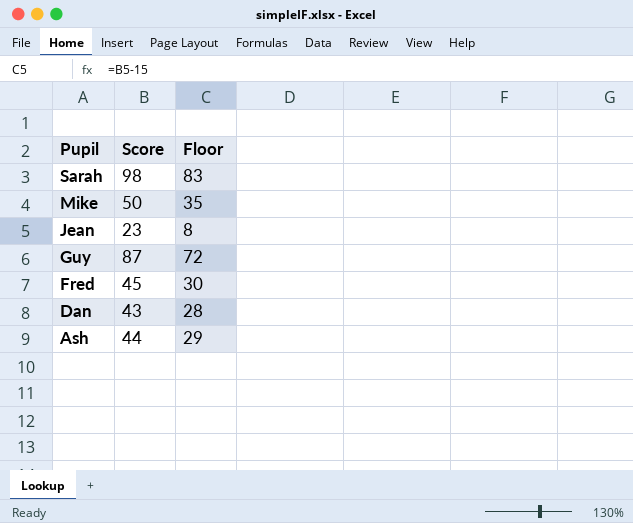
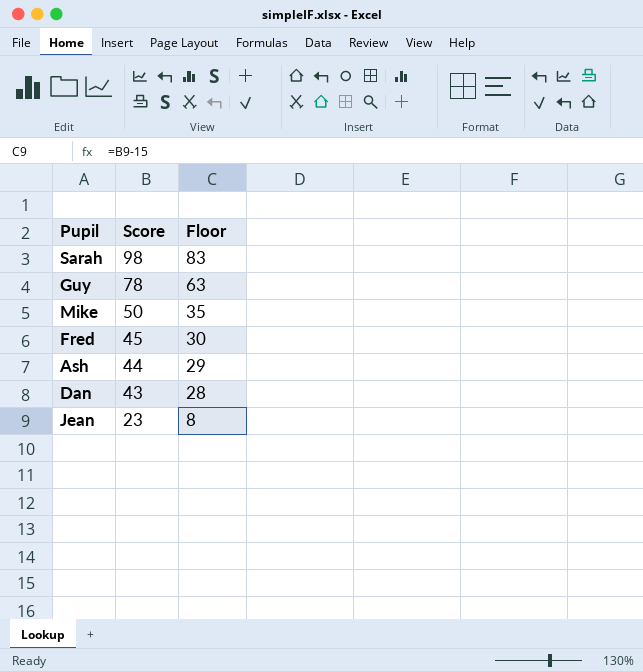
row order: Pupil descending -> Score descending
Guy | Score: 87 -> 78
Guy | Floor: 72 -> 63

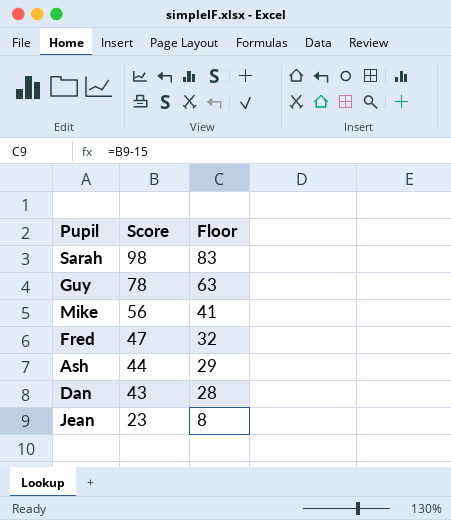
Mike | Score: 50 -> 56
Mike | Floor: 35 -> 41
Fred | Score: 45 -> 47
Fred | Floor: 30 -> 32

